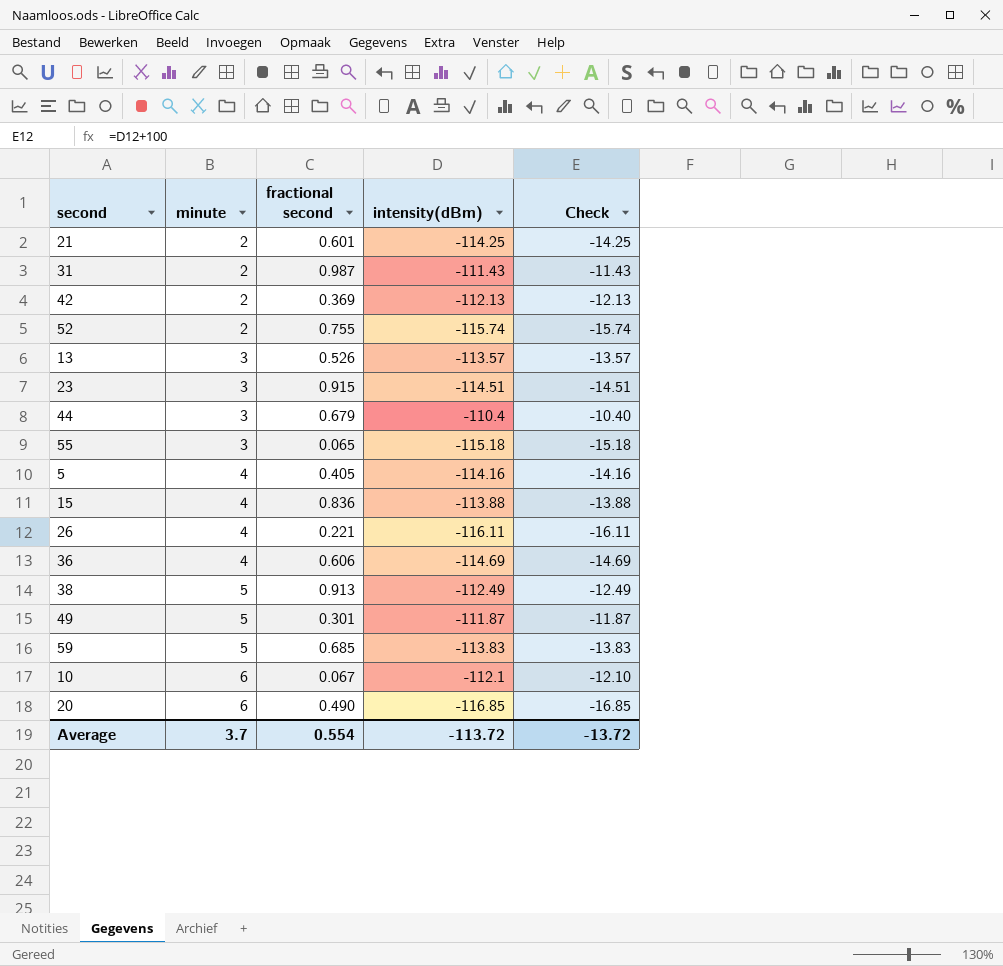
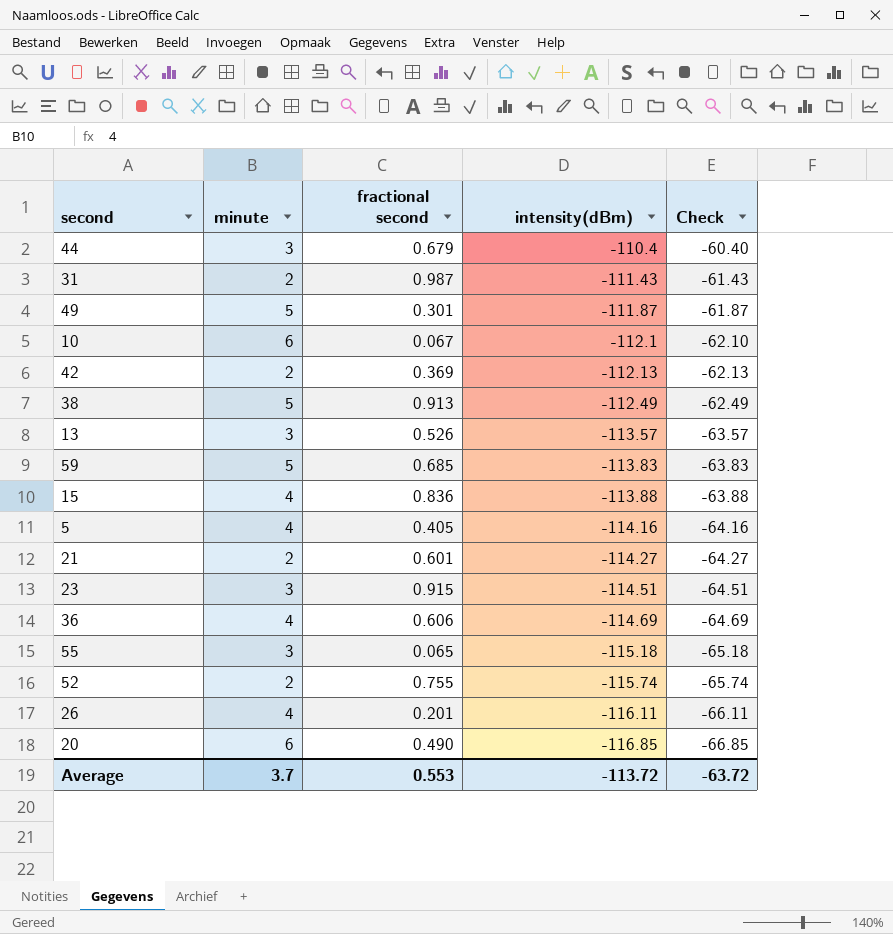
row order: minute ascending -> intensity(dBm) descending
column Check | formula: [intensity(dBm)] + 100 -> [intensity(dBm)] + 50
21 | intensity(dBm): -114.25 -> -114.27
26 | fractional second: 0.221 -> 0.201
Average | fractional second: 0.554 -> 0.553
Average | Check: -13.72 -> -63.72

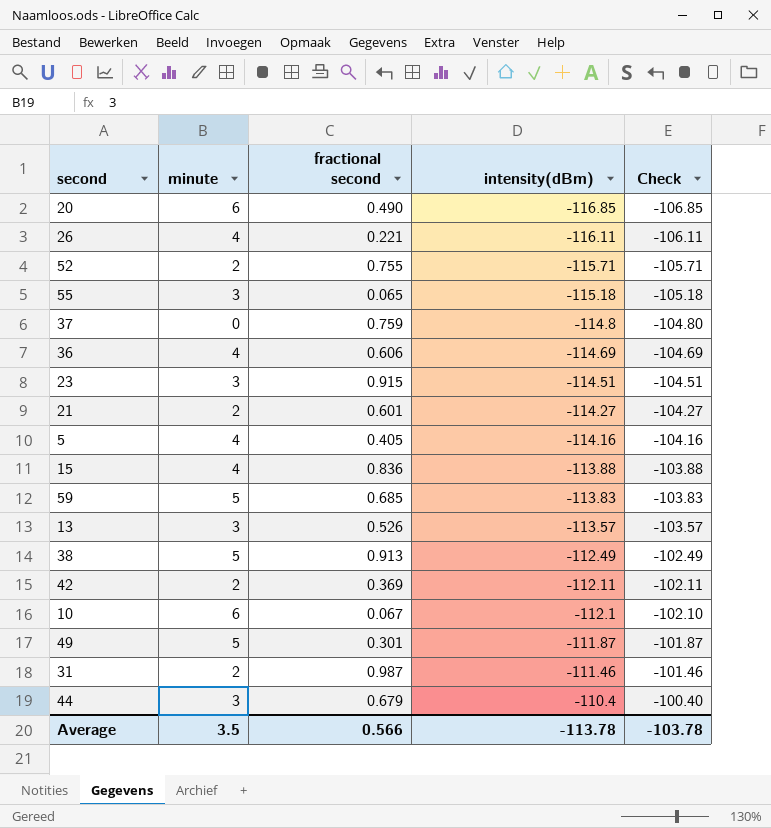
row order: intensity(dBm) descending -> intensity(dBm) ascending
column Check | formula: [intensity(dBm)] + 50 -> [intensity(dBm)] + 10
26 | fractional second: 0.201 -> 0.221
52 | intensity(dBm): -115.74 -> -115.71
row 37: none -> 0 | 0.759 | -114.8 | -104.80
42 | intensity(dBm): -112.13 -> -112.11
31 | intensity(dBm): -111.43 -> -111.46
Average | minute: 3.7 -> 3.5
Average | fractional second: 0.553 -> 0.566
Average | intensity(dBm): -113.72 -> -113.78
Average | Check: -63.72 -> -103.78

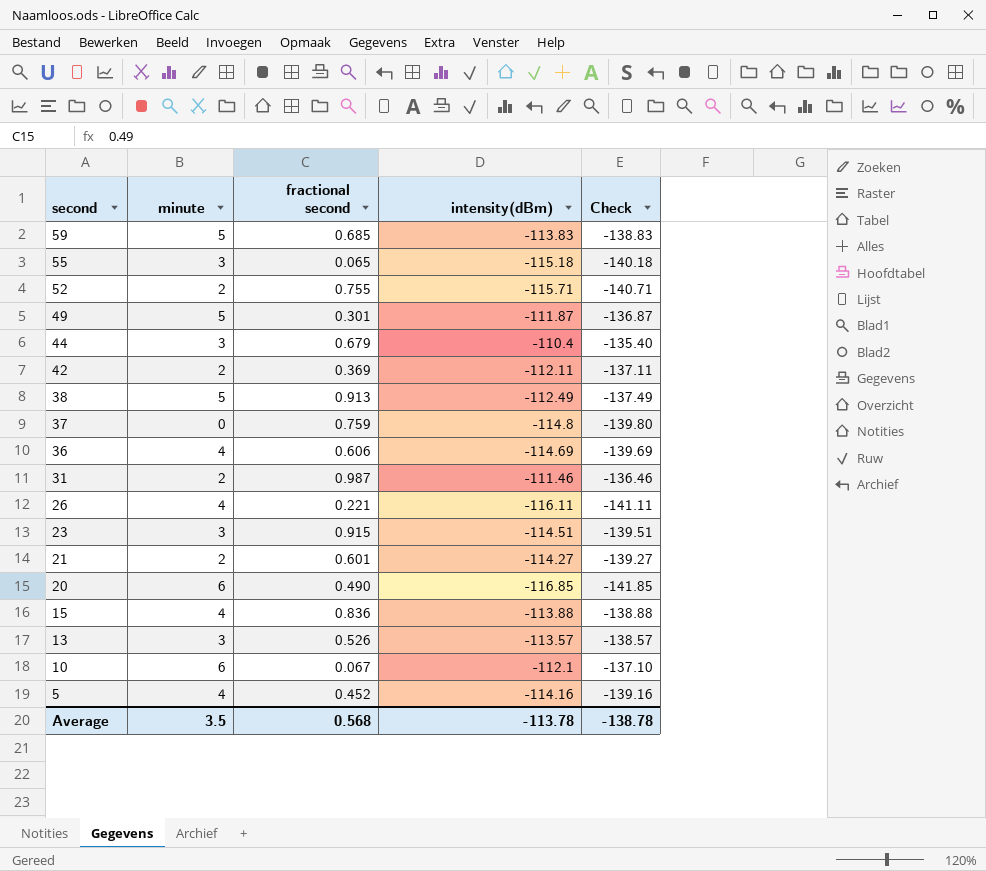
row order: intensity(dBm) ascending -> second descending
column Check | formula: [intensity(dBm)] + 10 -> [intensity(dBm)] - 25
5 | fractional second: 0.405 -> 0.452
Average | fractional second: 0.566 -> 0.568
Average | Check: -103.78 -> -138.78

